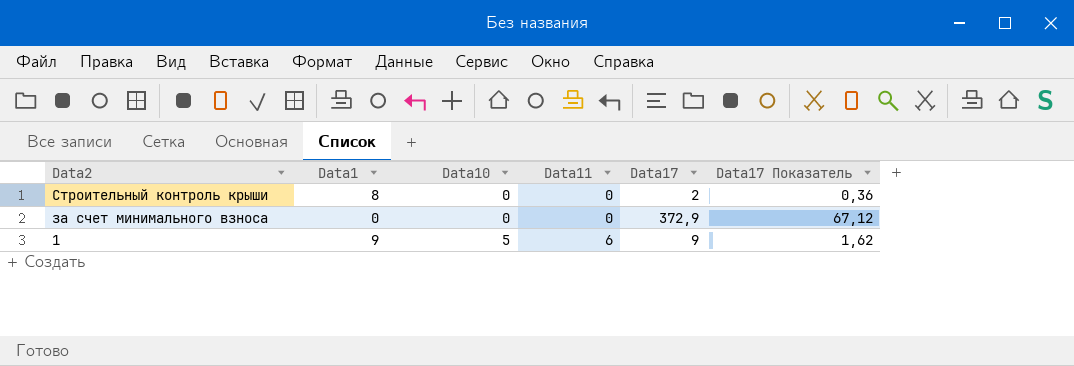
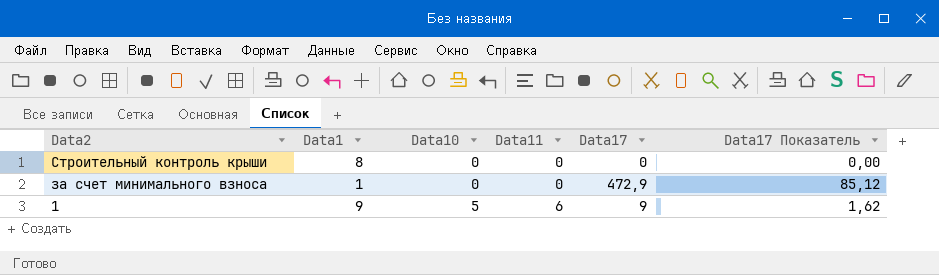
Строительный контроль крыши | Data17: 2 -> 0
Строительный контроль крыши | Data17 Показатель: 0,36 -> 0,00
за счет минимального взноса | Data1: 0 -> 1
за счет минимального взноса | Data17: 372,9 -> 472,9
за счет минимального взноса | Data17 Показатель: 67,12 -> 85,12

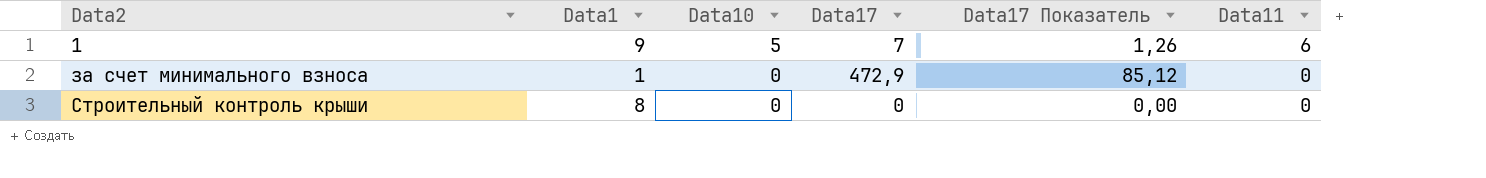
row order: Data2 descending -> Data2 ascending
column Data11 | position: 4 -> 6
1 | Data17: 9 -> 7
1 | Data17 Показатель: 1,62 -> 1,26

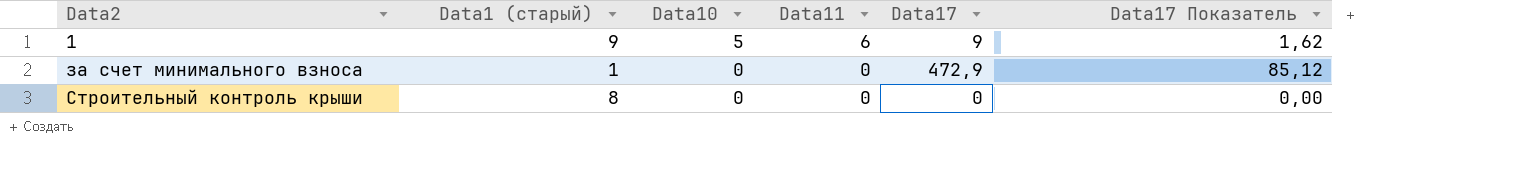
column name: Data1 -> Data1 (старый)
column Data11 | position: 6 -> 4
1 | Data17: 7 -> 9
1 | Data17 Показатель: 1,26 -> 1,62

